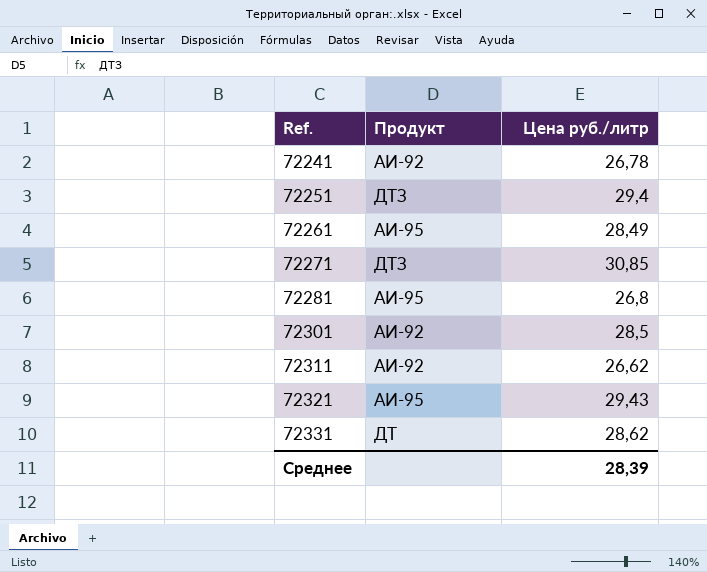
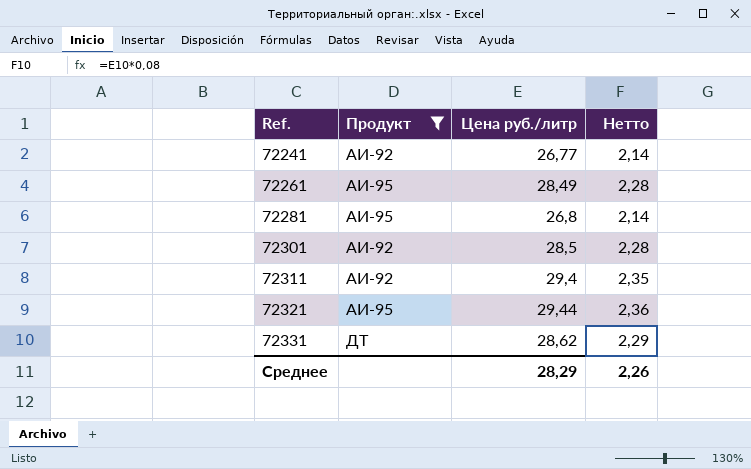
filter: none -> Продукт != ДТЗ
column Нетто | formula: none -> [Цена руб./литр] * 0,08
72241 | Цена руб./литр: 26,78 -> 26,77
72311 | Цена руб./литр: 26,62 -> 29,4
72321 | Цена руб./литр: 29,43 -> 29,44
Среднее | Цена руб./литр: 28,39 -> 28,29

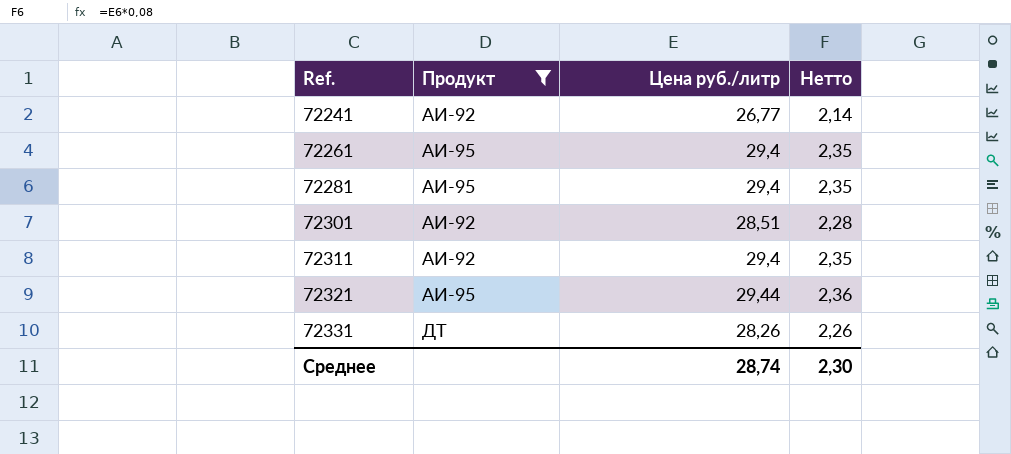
72261 | Цена руб./литр: 28,49 -> 29,4
72261 | Нетто: 2,28 -> 2,35
72281 | Цена руб./литр: 26,8 -> 29,4
72281 | Нетто: 2,14 -> 2,35
72301 | Цена руб./литр: 28,5 -> 28,51
72331 | Цена руб./литр: 28,62 -> 28,26
72331 | Нетто: 2,29 -> 2,26
Среднее | Цена руб./литр: 28,29 -> 28,74
Среднее | Нетто: 2,26 -> 2,30

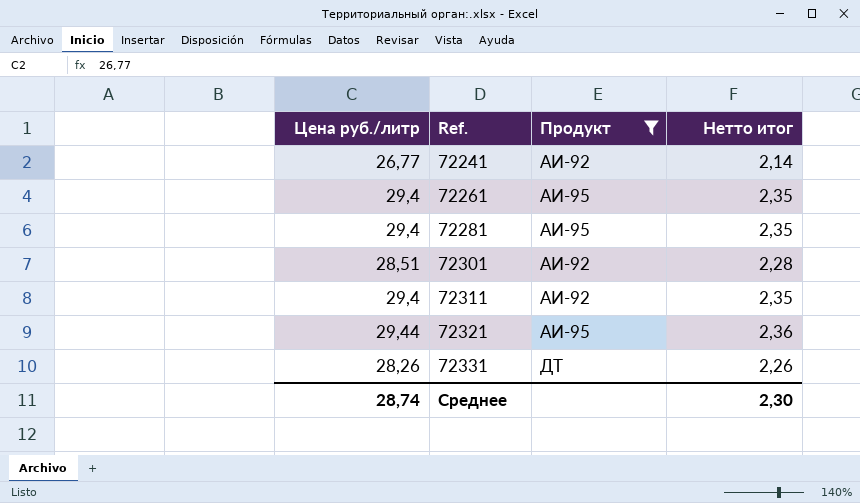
column Цена руб./литр | position: 3 -> 1
column name: Нетто -> Нетто итог

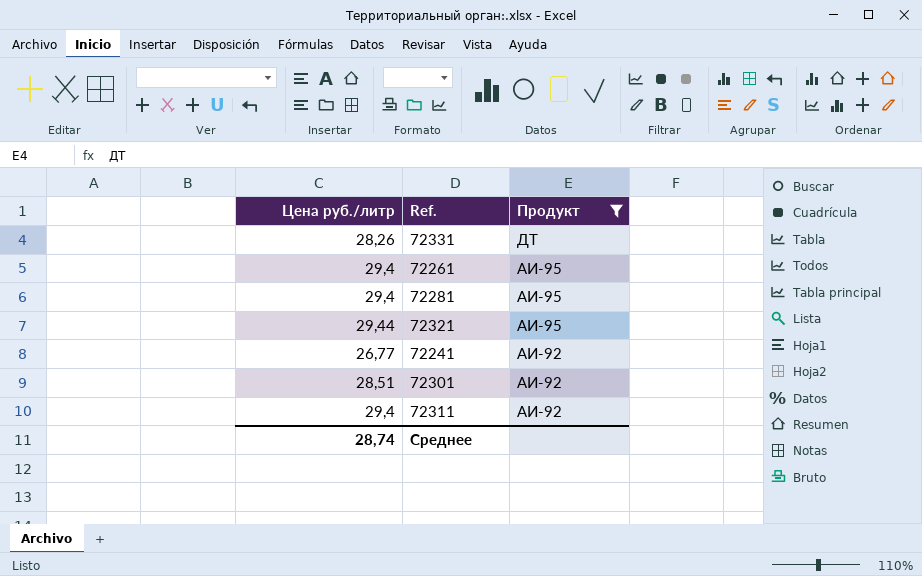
row order: Ref. ascending -> Продукт descending
column Нетто итог | formula: [Цена руб./литр] * 0,08 -> none

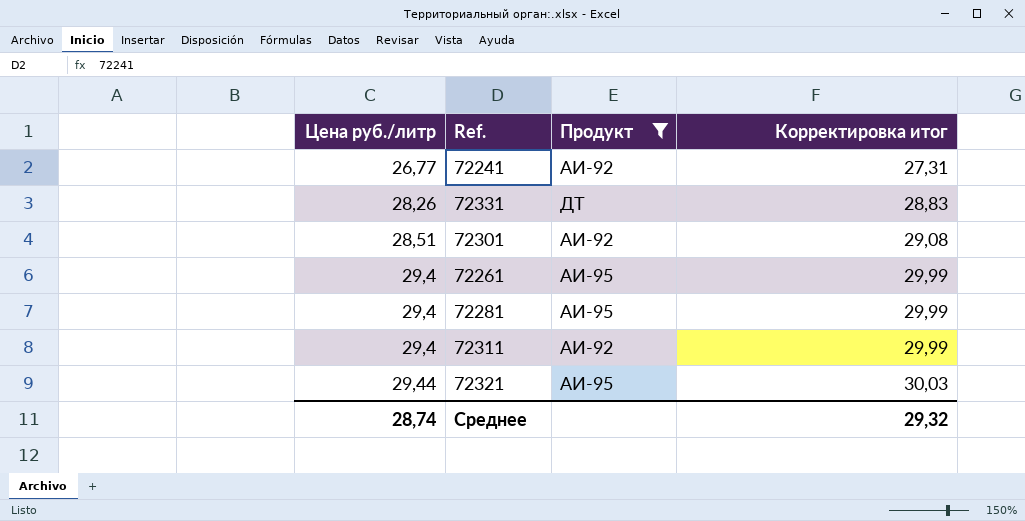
row order: Продукт descending -> Цена руб./литр ascending
column Корректировка итог | formula: none -> [Цена руб./литр] * 1,02

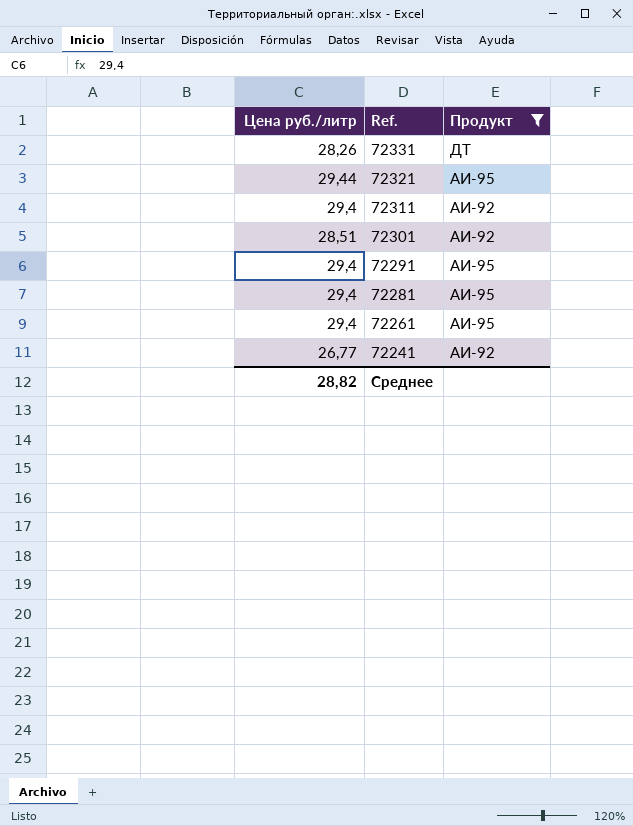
row order: Цена руб./литр ascending -> Ref. descending
column Корректировка итог | formula: [Цена руб./литр] * 1,02 -> none
row 72291: none -> 29,4 | АИ-95
Среднее | Цена руб./литр: 28,74 -> 28,82

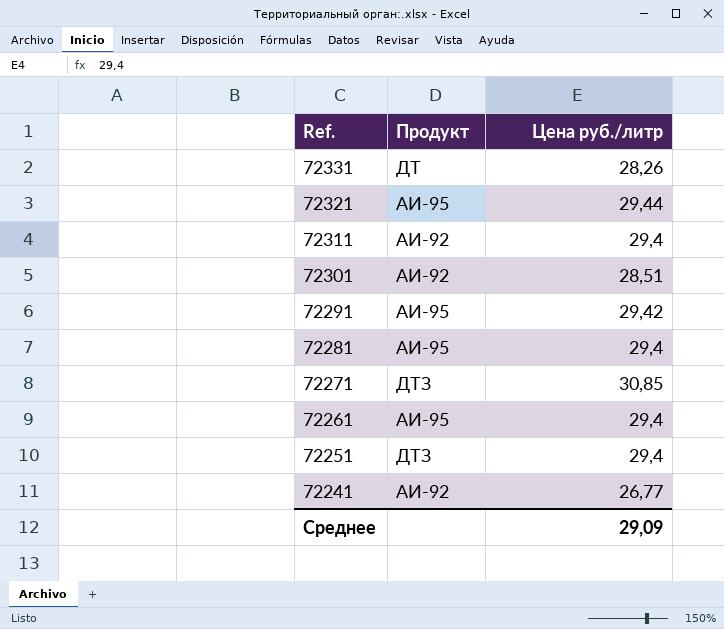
filter: Продукт != ДТЗ -> none
column Цена руб./литр | position: 1 -> 3
72291 | Цена руб./литр: 29,4 -> 29,42
Среднее | Цена руб./литр: 28,82 -> 29,09

